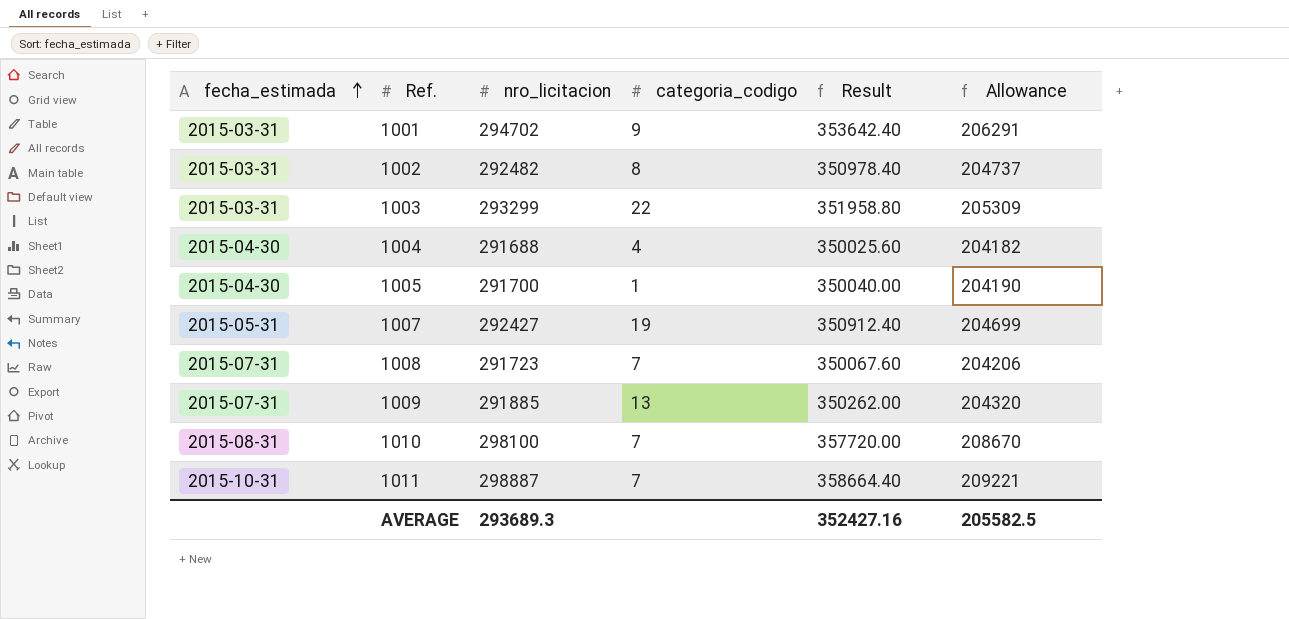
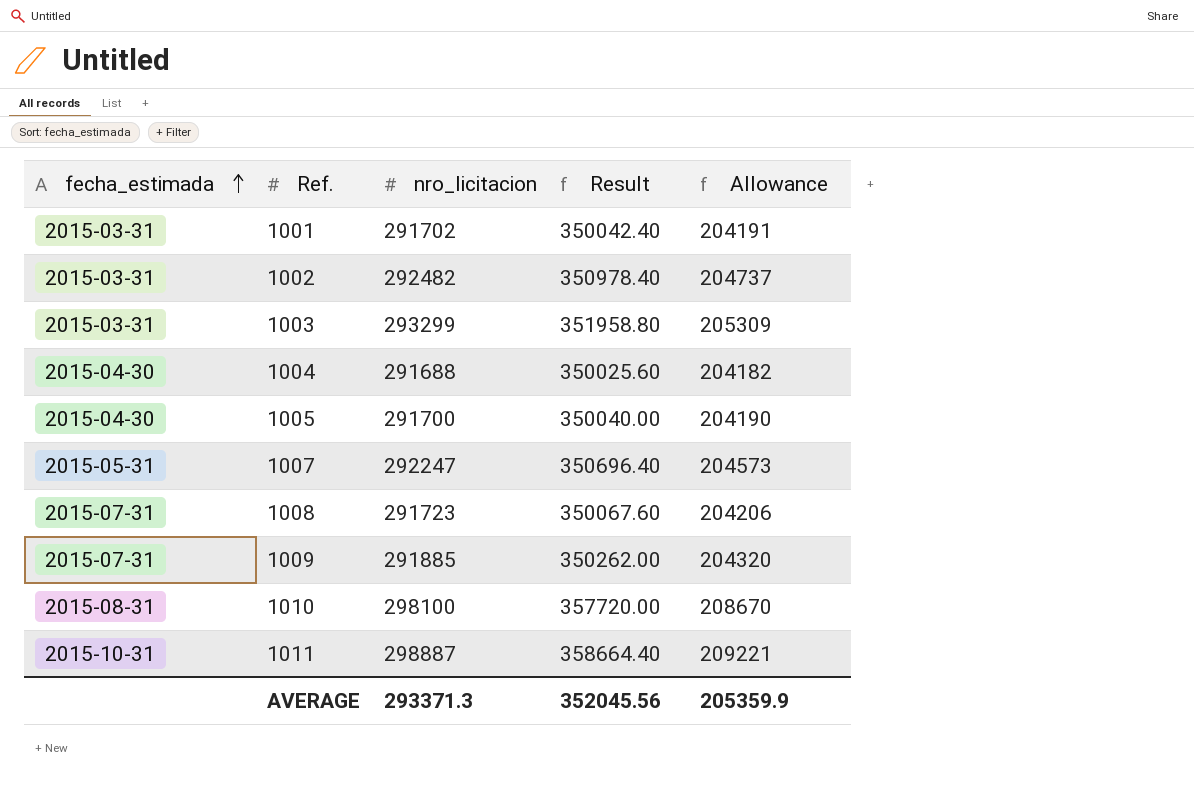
column categoria_codigo | position: 4 -> none
1001 | nro_licitacion: 294702 -> 291702
1001 | Result: 353642.40 -> 350042.40
1001 | Allowance: 206291 -> 204191
1007 | nro_licitacion: 292427 -> 292247
1007 | Result: 350912.40 -> 350696.40
1007 | Allowance: 204699 -> 204573
AVERAGE | nro_licitacion: 293689.3 -> 293371.3
AVERAGE | Result: 352427.16 -> 352045.56
AVERAGE | Allowance: 205582.5 -> 205359.9

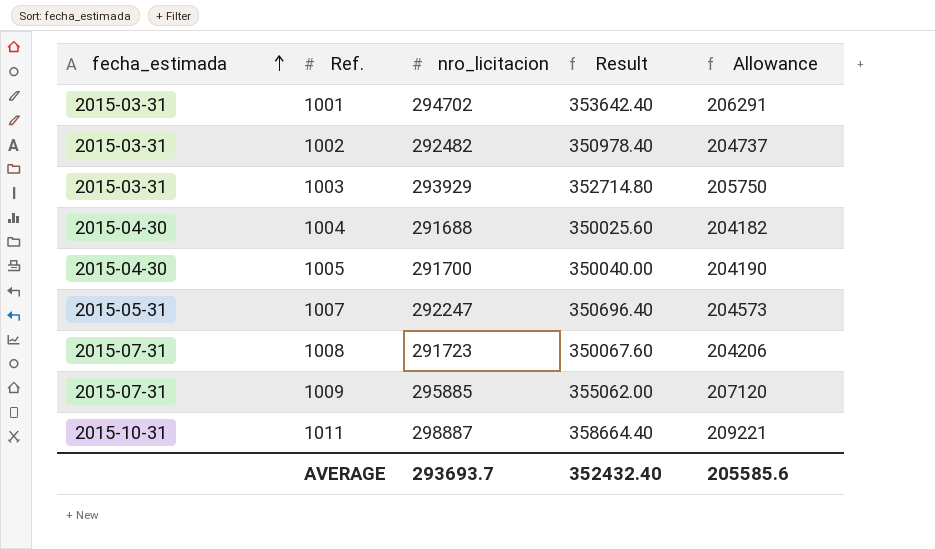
row 1010: 2015-08-31 | 298100 | 357720.00 | 208670 -> none
1001 | nro_licitacion: 291702 -> 294702
1001 | Result: 350042.40 -> 353642.40
1001 | Allowance: 204191 -> 206291
1003 | nro_licitacion: 293299 -> 293929
1003 | Result: 351958.80 -> 352714.80
1003 | Allowance: 205309 -> 205750
1009 | nro_licitacion: 291885 -> 295885
1009 | Result: 350262.00 -> 355062.00
1009 | Allowance: 204320 -> 207120
AVERAGE | nro_licitacion: 293371.3 -> 293693.7
AVERAGE | Result: 352045.56 -> 352432.40
AVERAGE | Allowance: 205359.9 -> 205585.6

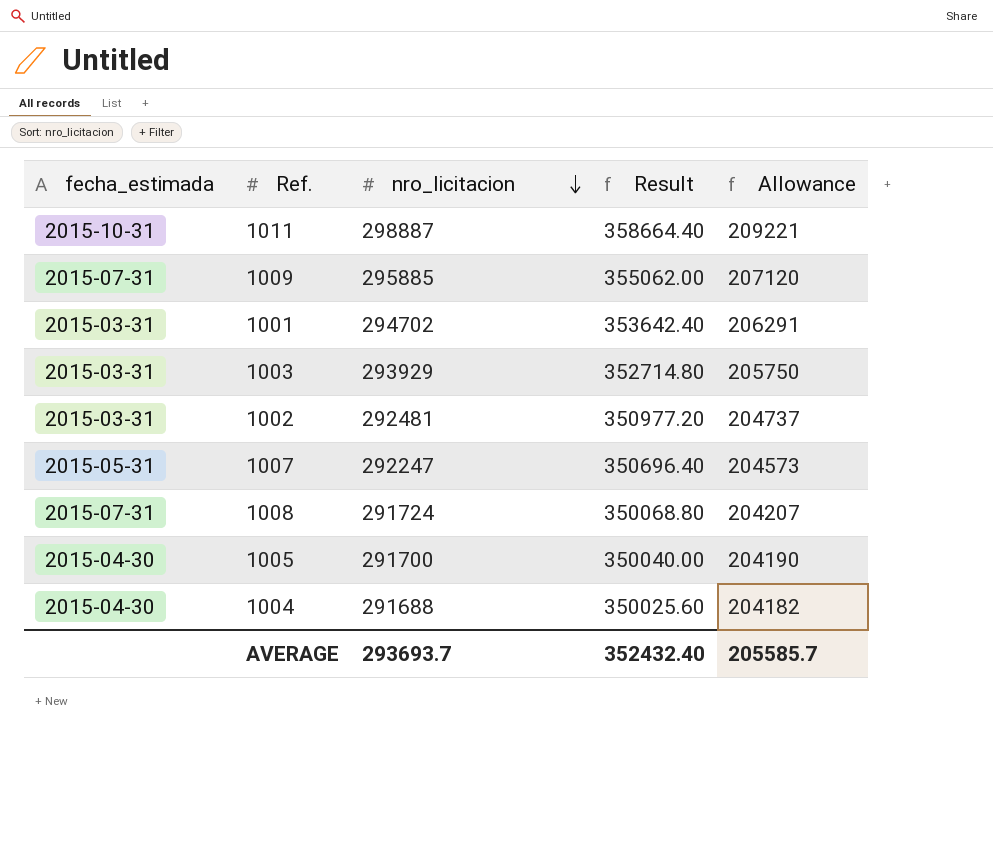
row order: fecha_estimada ascending -> nro_licitacion descending
1002 | nro_licitacion: 292482 -> 292481
1002 | Result: 350978.40 -> 350977.20
1008 | nro_licitacion: 291723 -> 291724
1008 | Result: 350067.60 -> 350068.80
1008 | Allowance: 204206 -> 204207
AVERAGE | Allowance: 205585.6 -> 205585.7

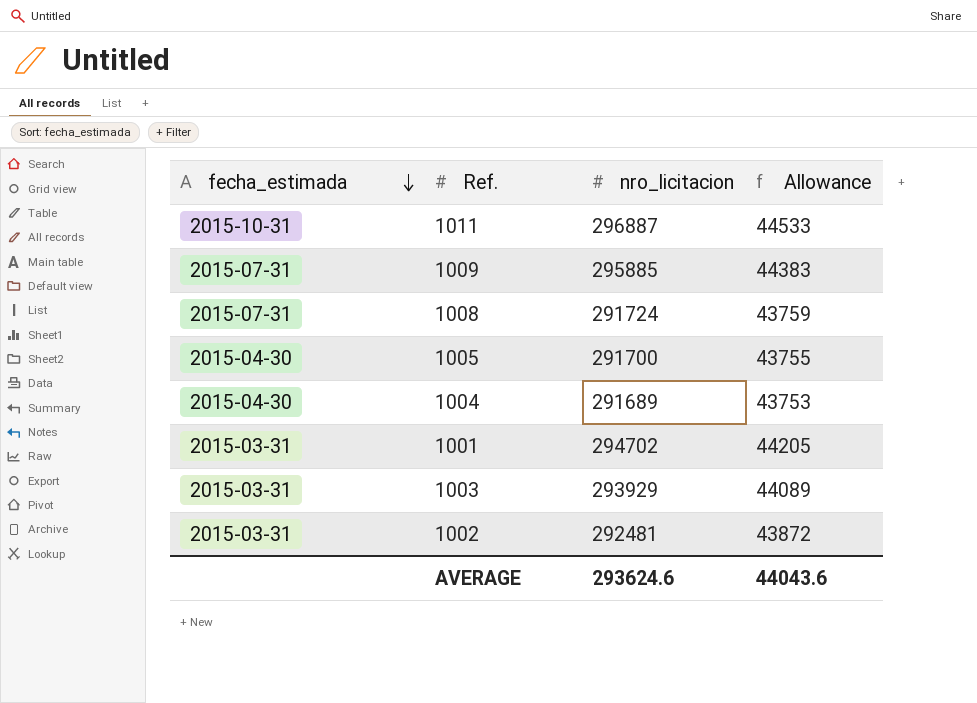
row order: nro_licitacion descending -> fecha_estimada descending
column Result | formula: [nro_licitacion] * 1.2 -> none
column Allowance | formula: [nro_licitacion] * 0.7 -> [nro_licitacion] * 0.15
row 1007: 2015-05-31 | 292247 | 350696.40 | 204573 -> none
1011 | nro_licitacion: 298887 -> 296887
1004 | nro_licitacion: 291688 -> 291689
AVERAGE | nro_licitacion: 293693.7 -> 293624.6
AVERAGE | Allowance: 205585.7 -> 44043.6

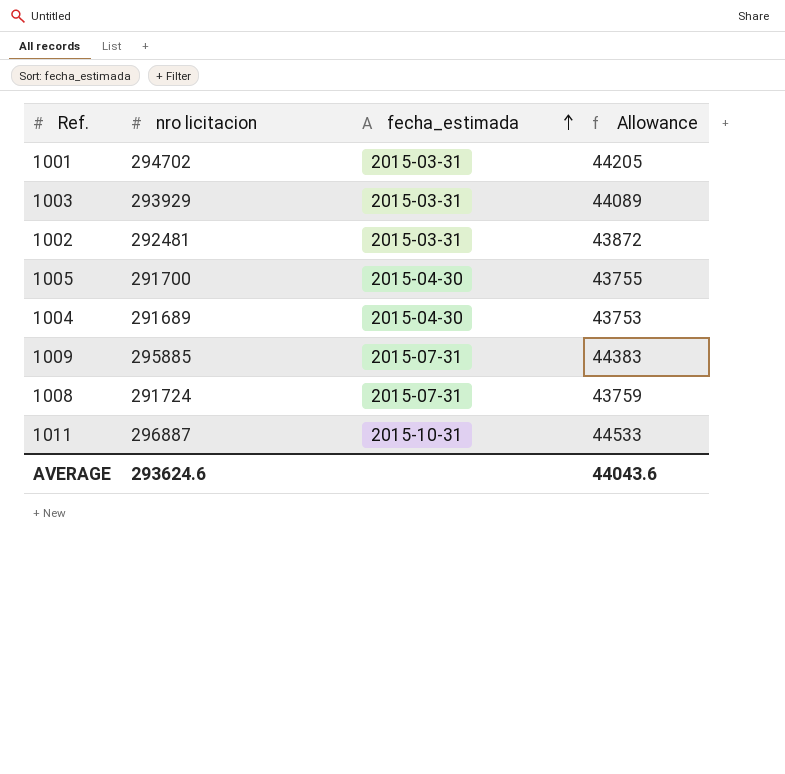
row order: fecha_estimada descending -> fecha_estimada ascending
column name: nro_licitacion -> nro licitacion
column fecha_estimada | position: 1 -> 3

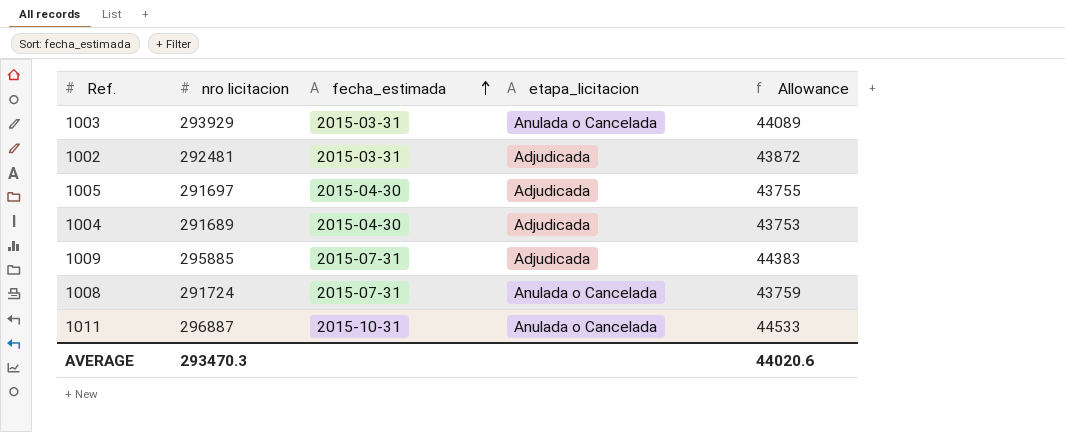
column etapa_licitacion | position: none -> 4
row 1001: 294702 | 2015-03-31 | 44205 -> none
1005 | nro licitacion: 291700 -> 291697
AVERAGE | nro licitacion: 293624.6 -> 293470.3
AVERAGE | Allowance: 44043.6 -> 44020.6

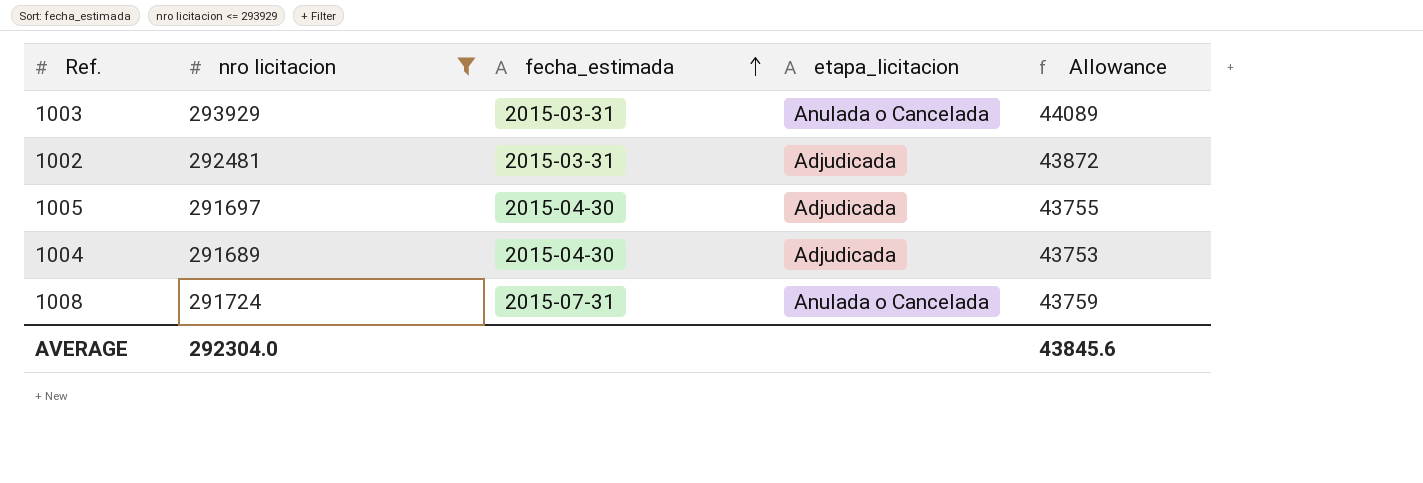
filter: none -> nro licitacion <= 293929
AVERAGE | nro licitacion: 293470.3 -> 292304.0
AVERAGE | Allowance: 44020.6 -> 43845.6

